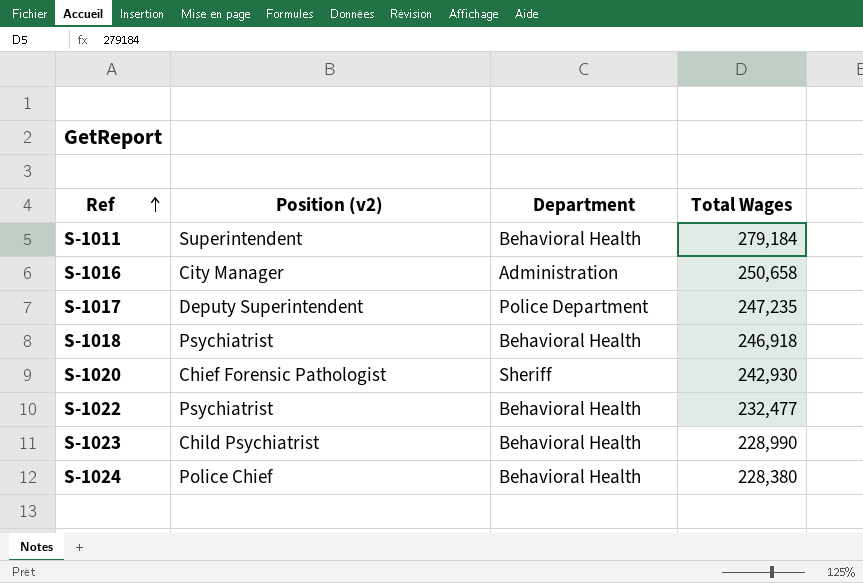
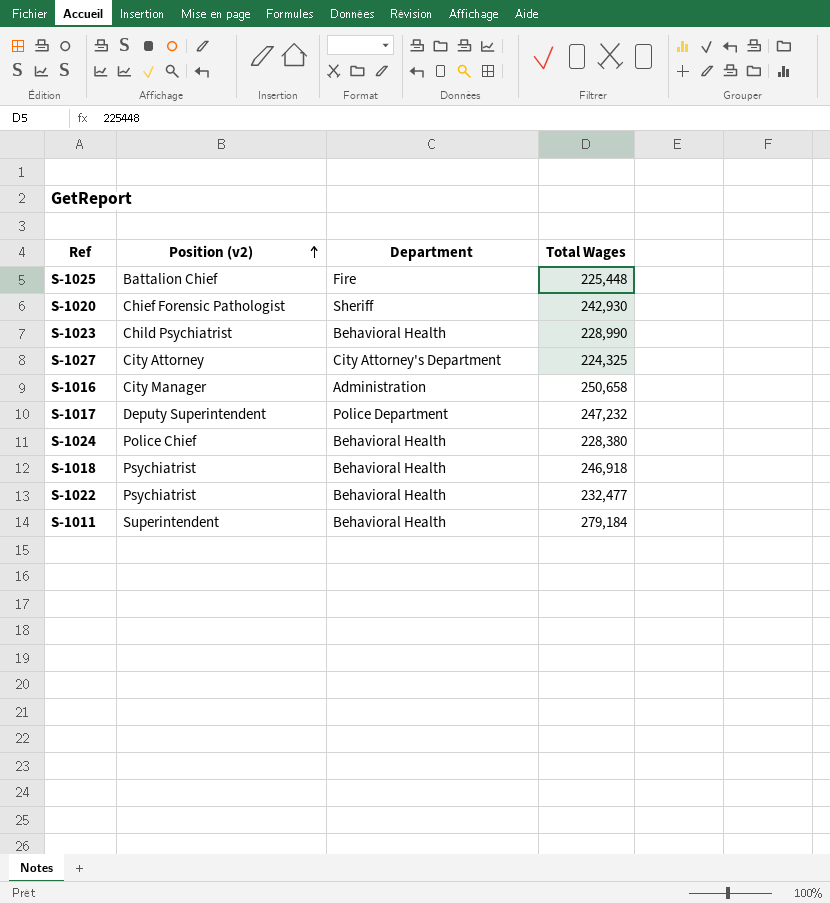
row order: Ref ascending -> Position (v2) ascending
row S-1025: none -> Battalion Chief | Fire | 225,448
row S-1027: none -> City Attorney | City Attorney's Department | 224,325
S-1017 | Total Wages: 247,235 -> 247,232

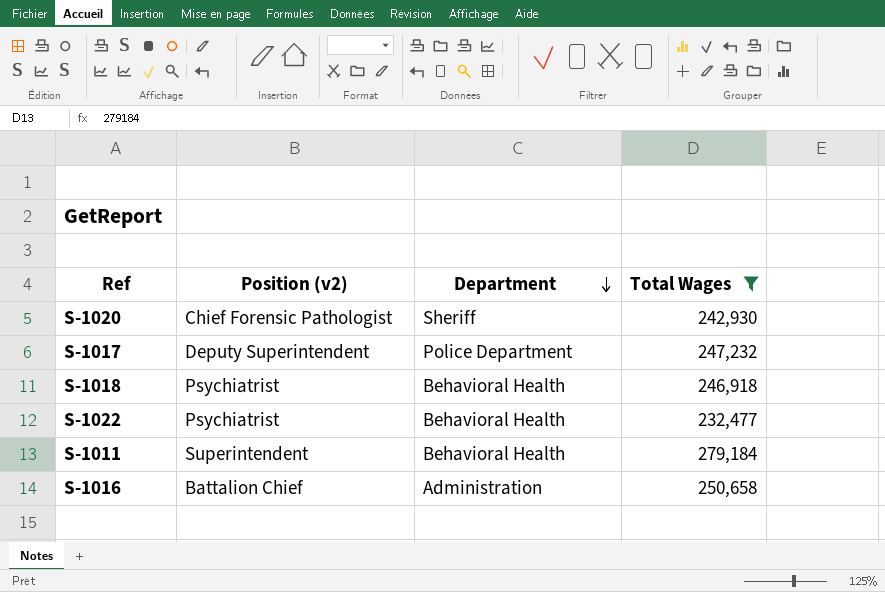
filter: none -> Total Wages >= 232,477
row order: Position (v2) ascending -> Department descending
S-1016 | Position (v2): City Manager -> Battalion Chief

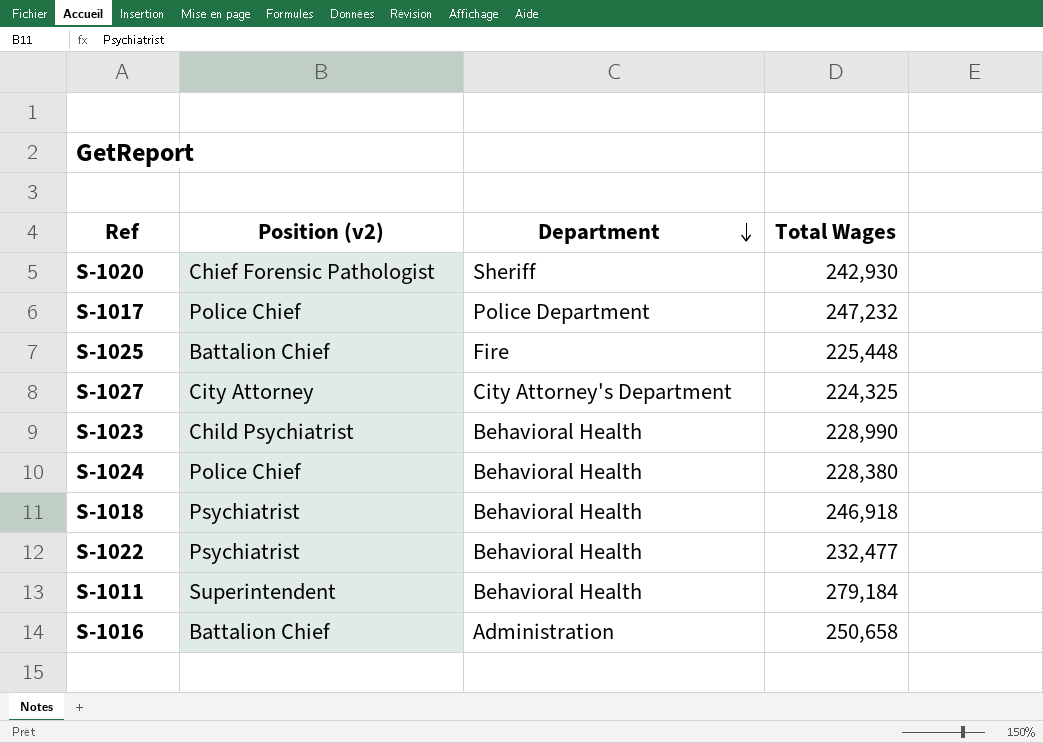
filter: Total Wages >= 232,477 -> none
S-1017 | Position (v2): Deputy Superintendent -> Police Chief

